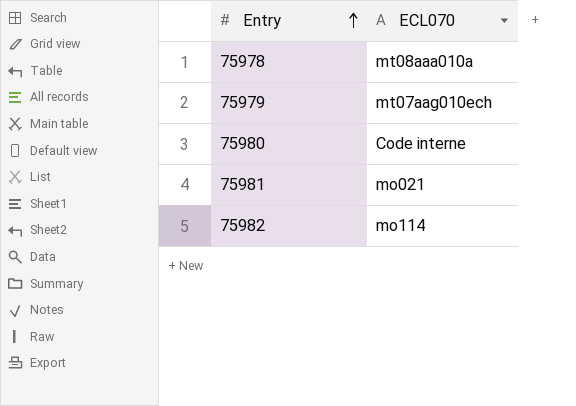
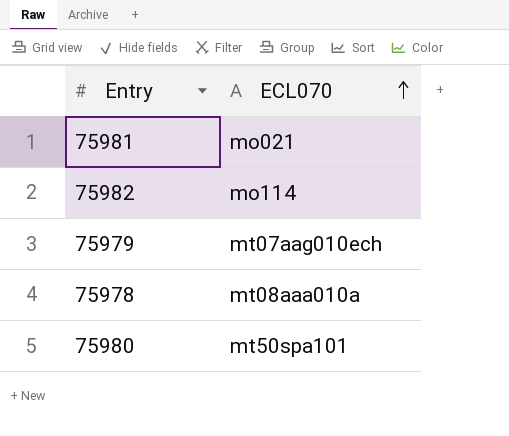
row order: Entry ascending -> ECL070 ascending
75980 | ECL070: Code interne -> mt50spa101

